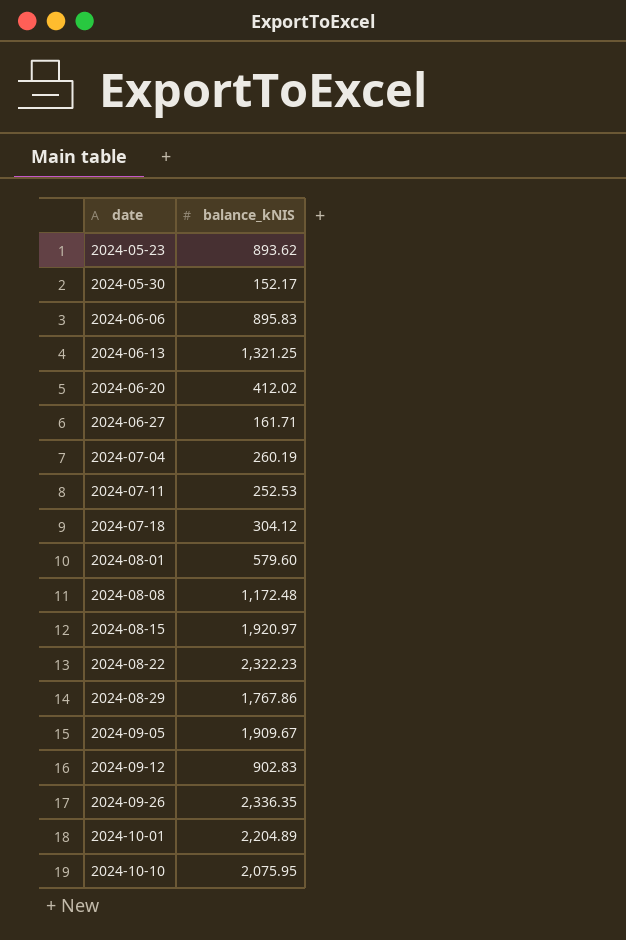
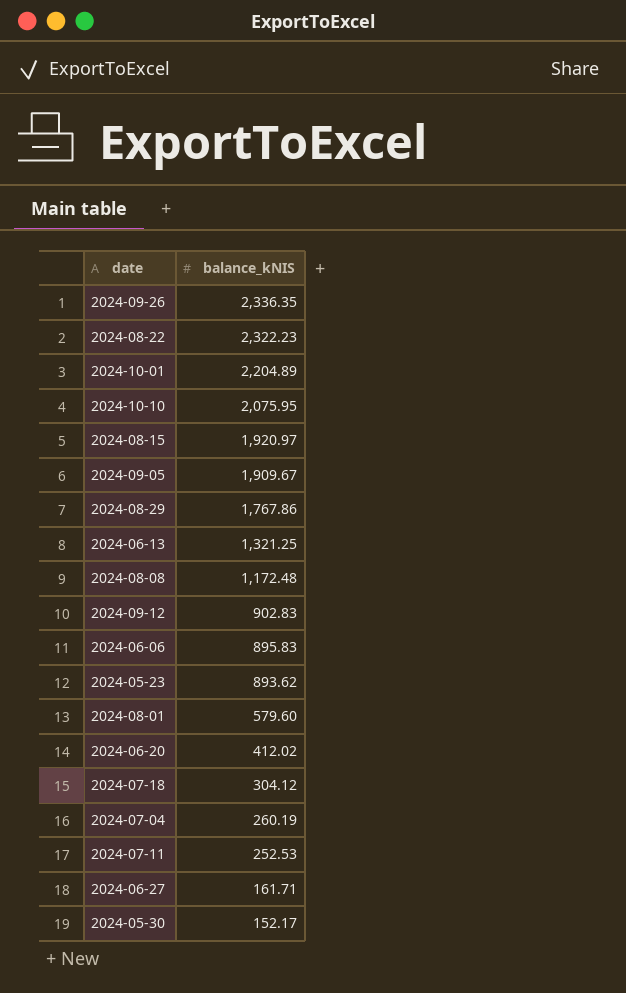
row order: date ascending -> balance_kNIS descending

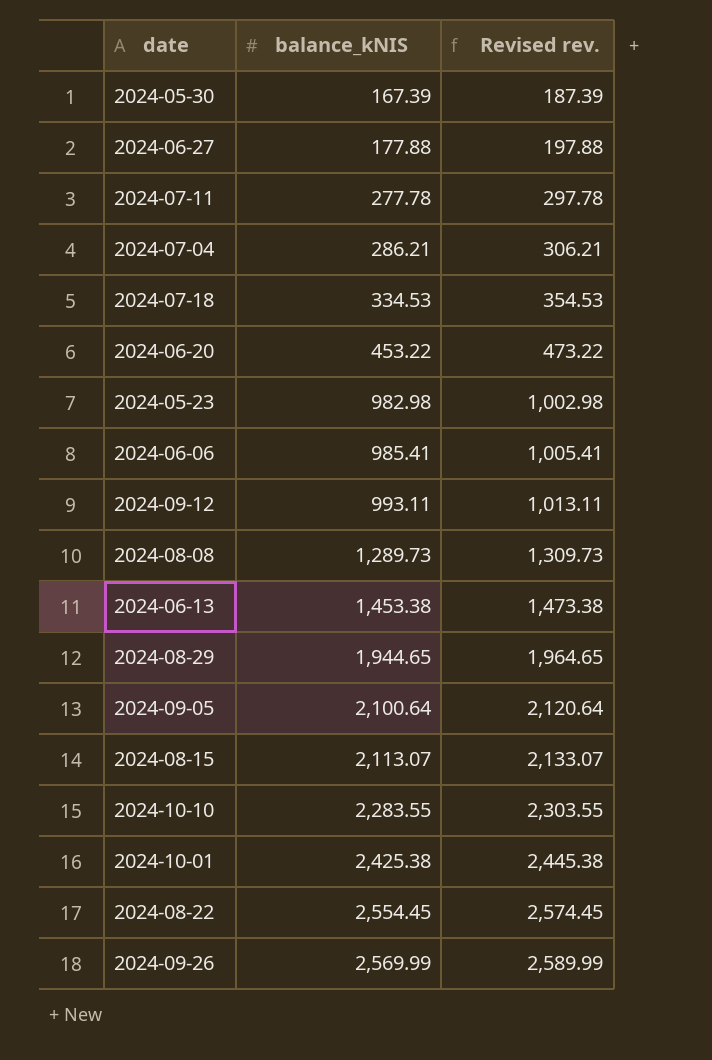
row order: balance_kNIS descending -> balance_kNIS ascending
column Revised rev. | formula: none -> [balance_kNIS] + 20
row 2024-08-01: 579.60 -> none
2024-05-30 | balance_kNIS: 152.17 -> 167.39
2024-06-27 | balance_kNIS: 161.71 -> 177.88
2024-07-11 | balance_kNIS: 252.53 -> 277.78
2024-07-04 | balance_kNIS: 260.19 -> 286.21
2024-07-18 | balance_kNIS: 304.12 -> 334.53
2024-06-20 | balance_kNIS: 412.02 -> 453.22
2024-05-23 | balance_kNIS: 893.62 -> 982.98
2024-06-06 | balance_kNIS: 895.83 -> 985.41
2024-09-12 | balance_kNIS: 902.83 -> 993.11
2024-08-08 | balance_kNIS: 1,172.48 -> 1,289.73
2024-06-13 | balance_kNIS: 1,321.25 -> 1,453.38
2024-08-29 | balance_kNIS: 1,767.86 -> 1,944.65
2024-09-05 | balance_kNIS: 1,909.67 -> 2,100.64
2024-08-15 | balance_kNIS: 1,920.97 -> 2,113.07
2024-10-10 | balance_kNIS: 2,075.95 -> 2,283.55
2024-10-01 | balance_kNIS: 2,204.89 -> 2,425.38
2024-08-22 | balance_kNIS: 2,322.23 -> 2,554.45
2024-09-26 | balance_kNIS: 2,336.35 -> 2,569.99

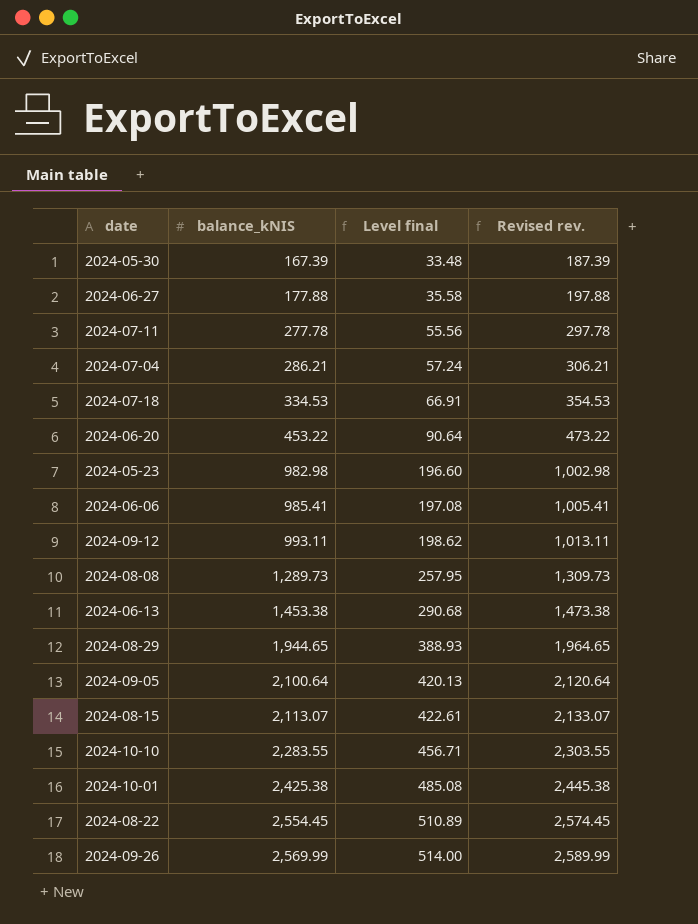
column Level final | formula: none -> [balance_kNIS] * 0.2

